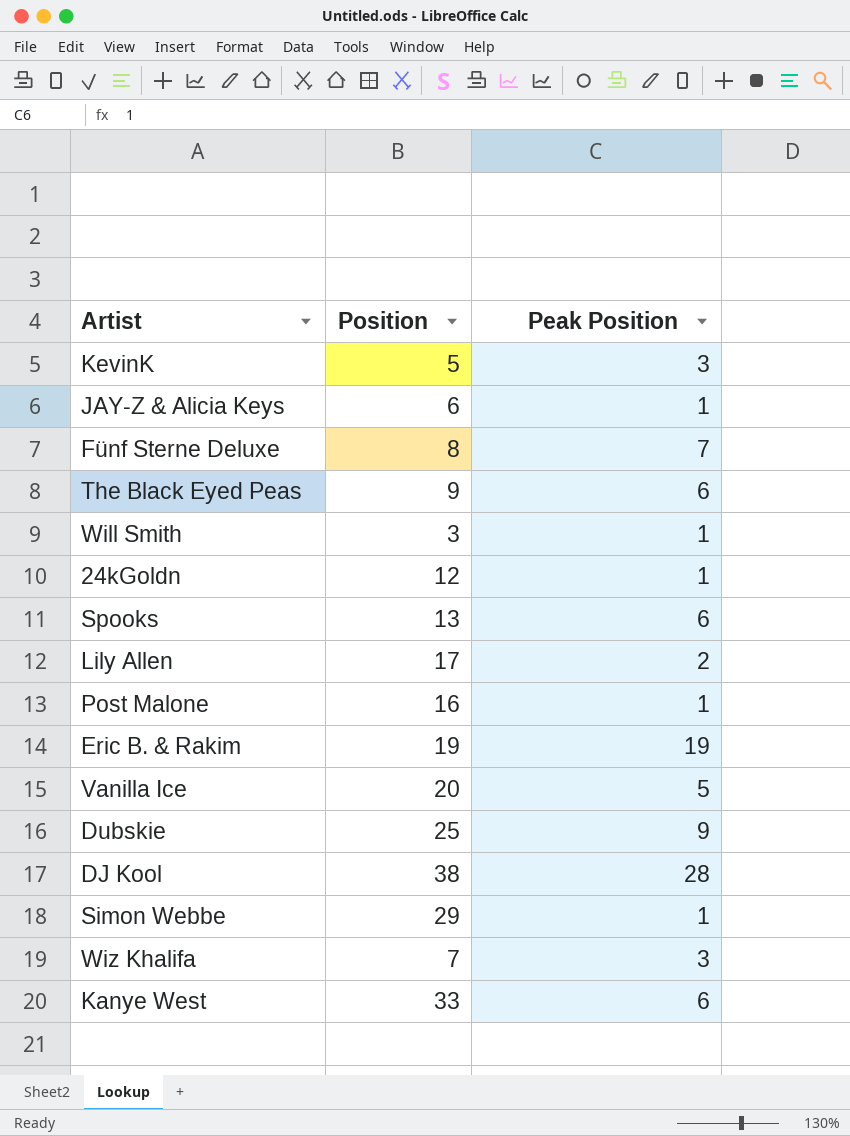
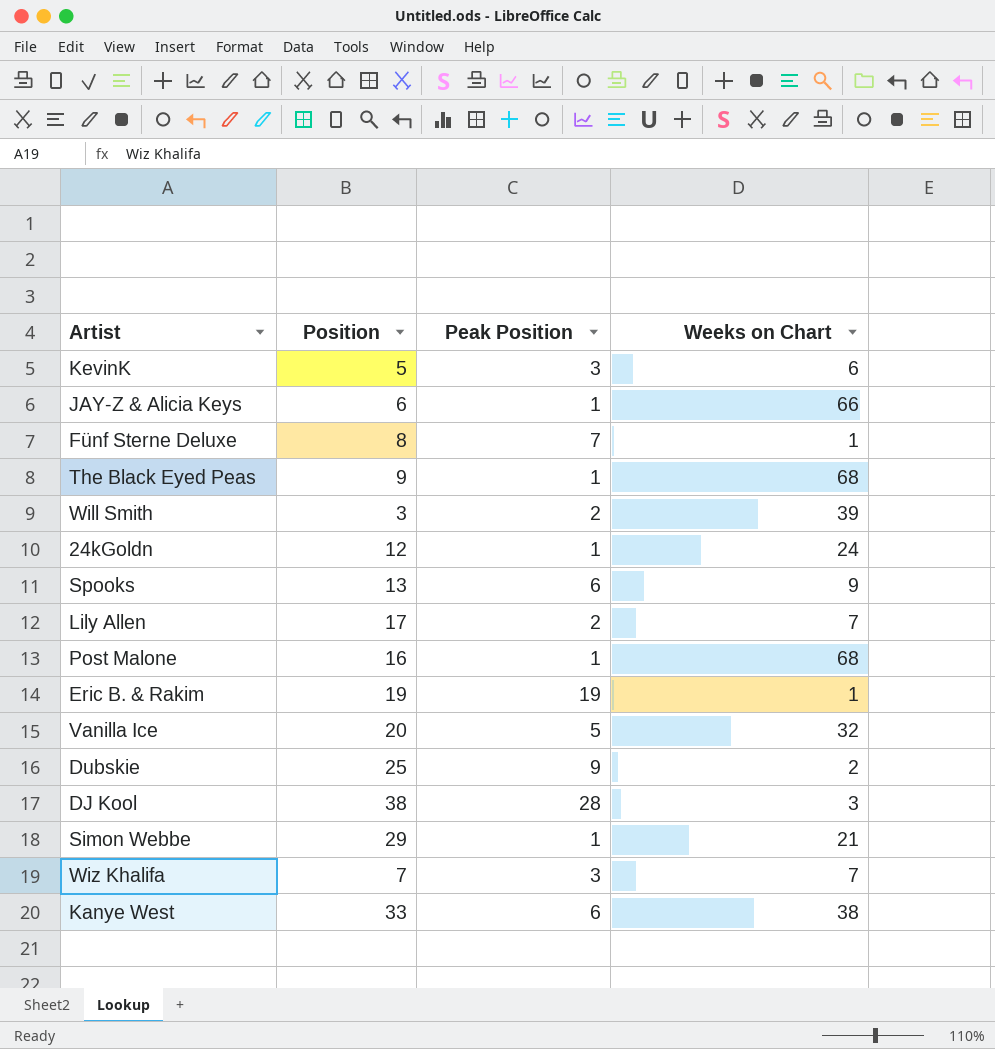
column Weeks on Chart | position: none -> 4
The Black Eyed Peas | Peak Position: 6 -> 1
Will Smith | Peak Position: 1 -> 2

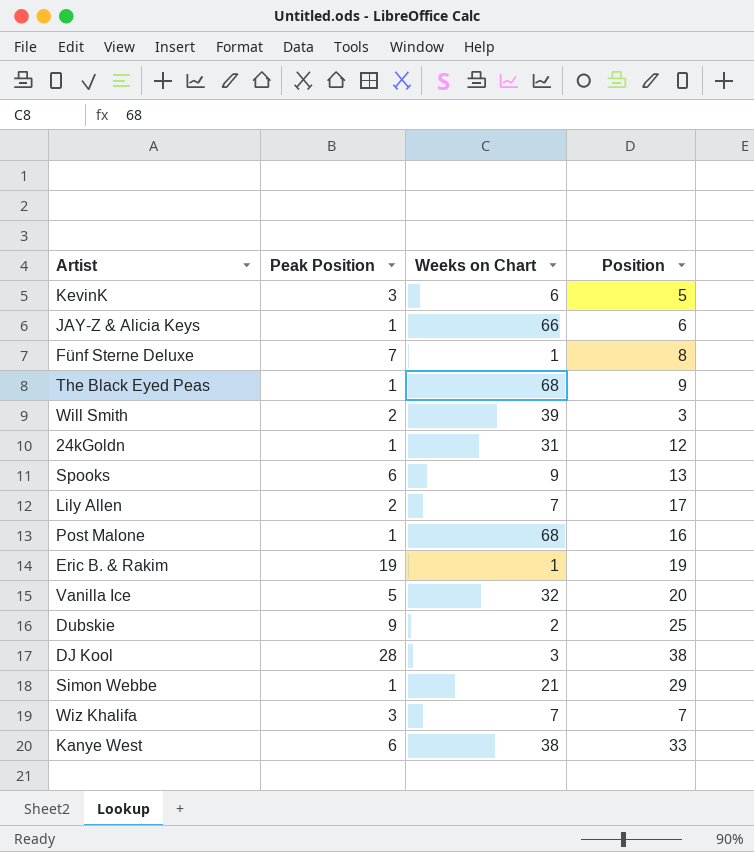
column Position | position: 2 -> 4
24kGoldn | Weeks on Chart: 24 -> 31

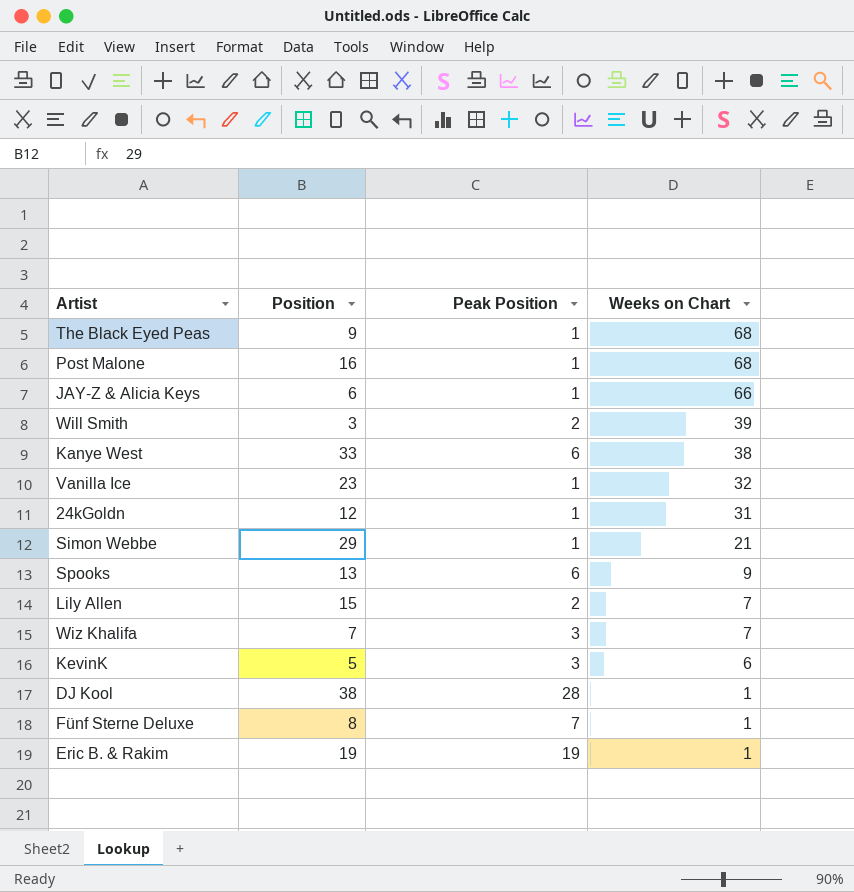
row order: none -> Weeks on Chart descending
column Position | position: 4 -> 2
row Dubskie: 9 | 2 | 25 -> none
Vanilla Ice | Position: 20 -> 23
Vanilla Ice | Peak Position: 5 -> 1
Lily Allen | Position: 17 -> 15
DJ Kool | Weeks on Chart: 3 -> 1

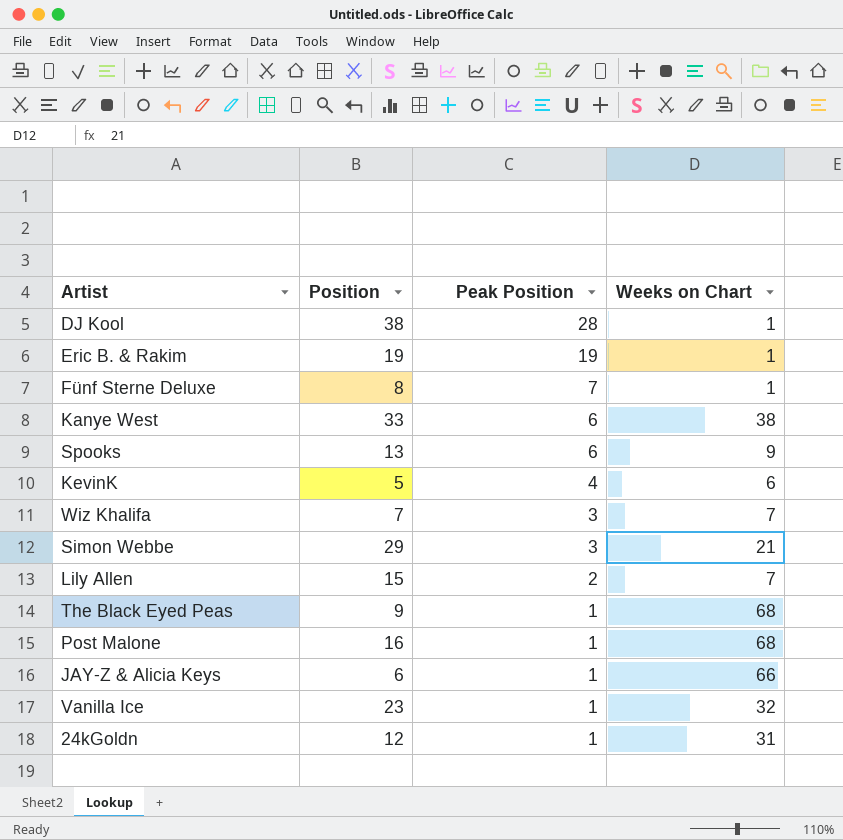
row order: Weeks on Chart descending -> Peak Position descending
row Will Smith: 3 | 2 | 39 -> none
KevinK | Peak Position: 3 -> 4
Simon Webbe | Peak Position: 1 -> 3

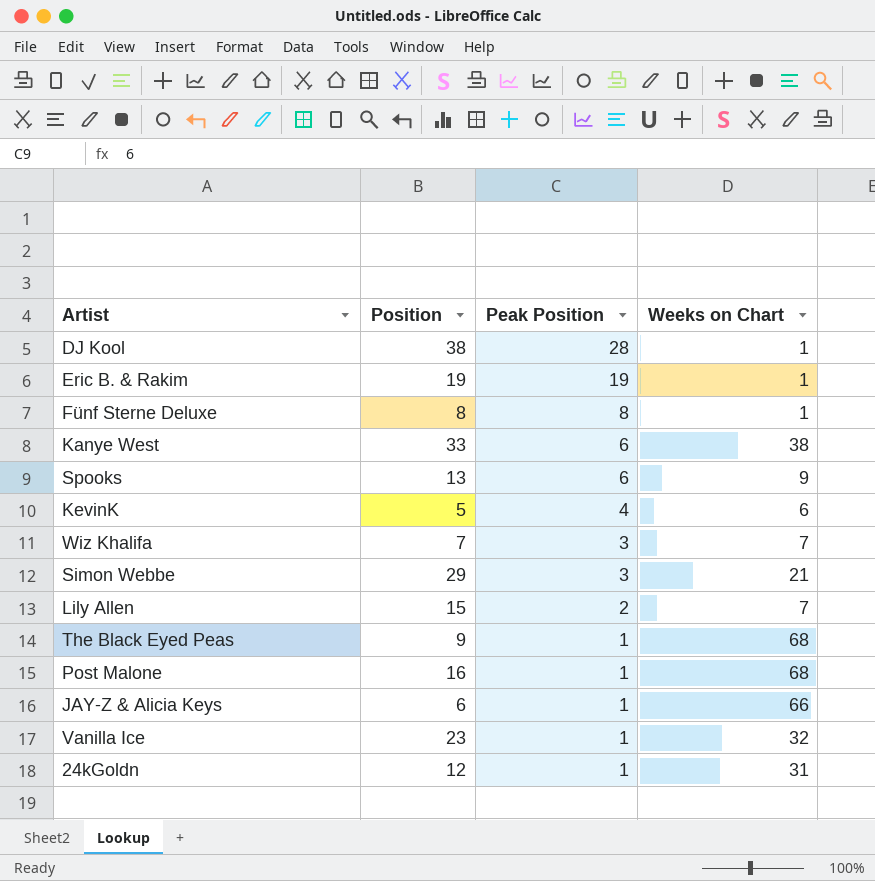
Fünf Sterne Deluxe | Peak Position: 7 -> 8

